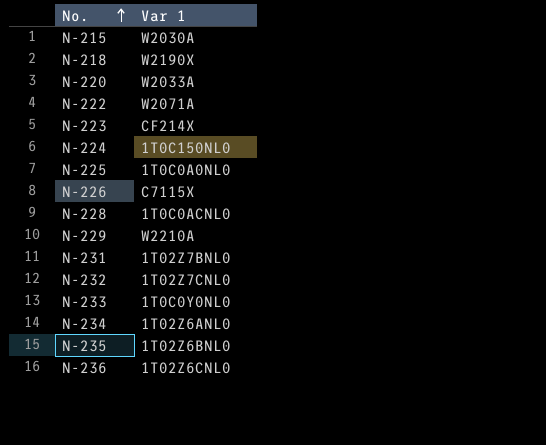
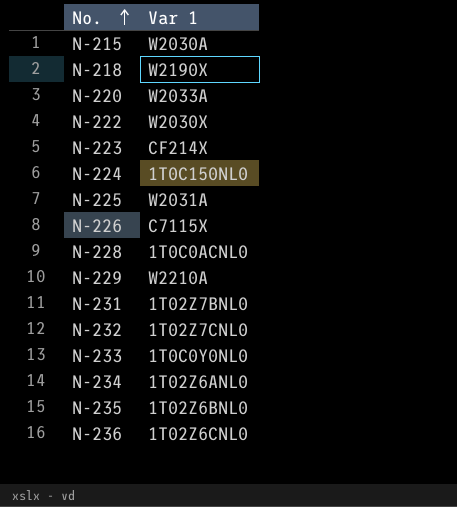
N-222 | Var 1: W2071A -> W2030X
N-225 | Var 1: 1T0C0A0NL0 -> W2031A

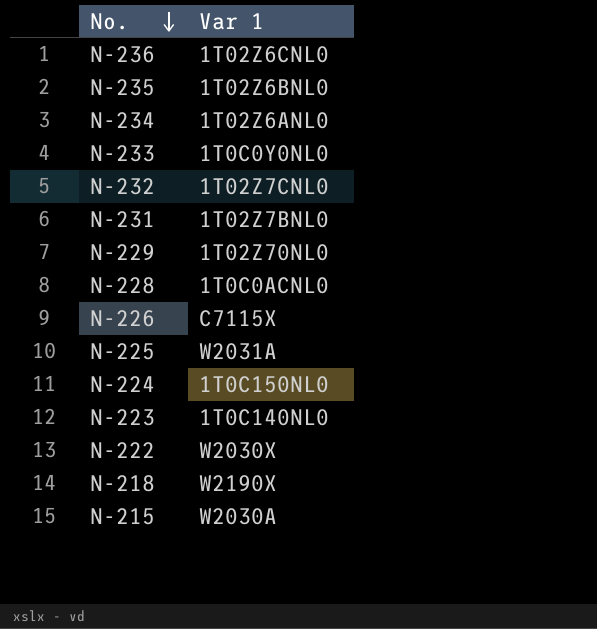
row order: No. ascending -> No. descending
row N-220: W2033A -> none
N-229 | Var 1: W2210A -> 1T02Z70NL0
N-223 | Var 1: CF214X -> 1T0C140NL0

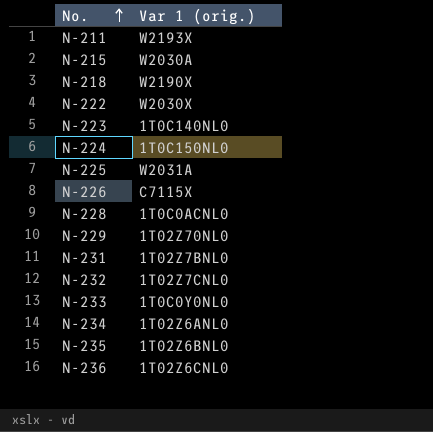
row order: No. descending -> No. ascending
column name: Var 1 -> Var 1 (orig.)
row N-211: none -> W2193X

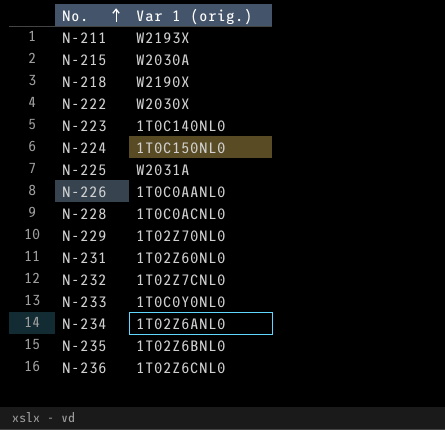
N-226 | Var 1 (orig.): C7115X -> 1T0C0AANL0
N-231 | Var 1 (orig.): 1T02Z7BNL0 -> 1T02Z60NL0

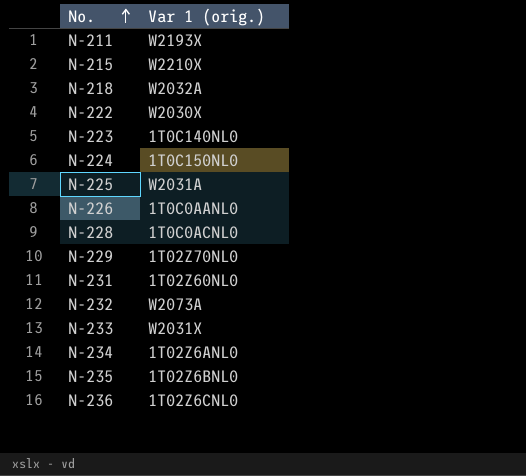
N-215 | Var 1 (orig.): W2030A -> W2210X
N-218 | Var 1 (orig.): W2190X -> W2032A
N-232 | Var 1 (orig.): 1T02Z7CNL0 -> W2073A
N-233 | Var 1 (orig.): 1T0C0Y0NL0 -> W2031X

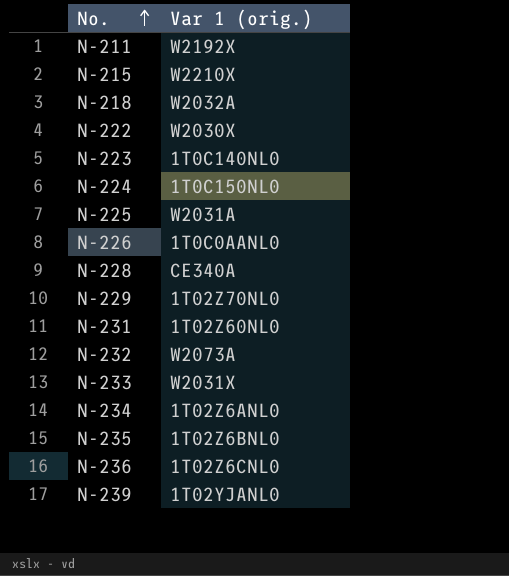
N-211 | Var 1 (orig.): W2193X -> W2192X
N-228 | Var 1 (orig.): 1T0C0ACNL0 -> CE340A
row N-239: none -> 1T02YJANL0

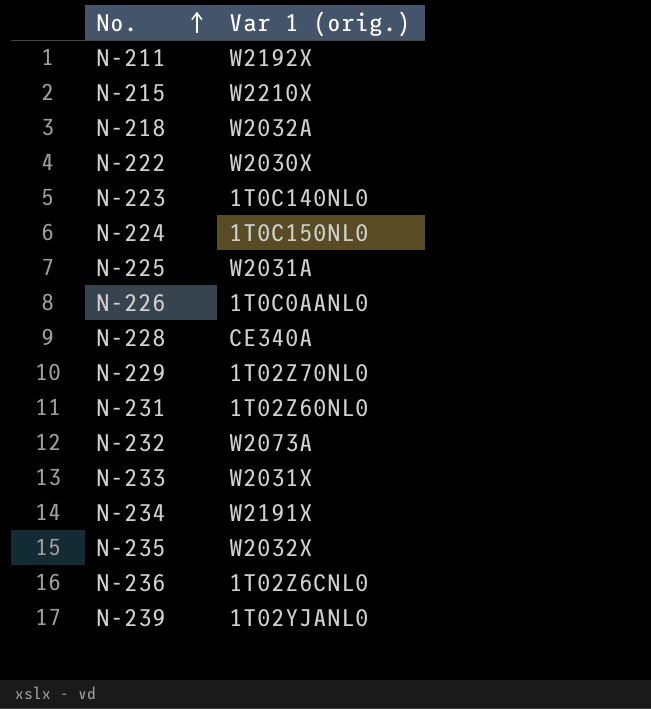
N-234 | Var 1 (orig.): 1T02Z6ANL0 -> W2191X
N-235 | Var 1 (orig.): 1T02Z6BNL0 -> W2032X

